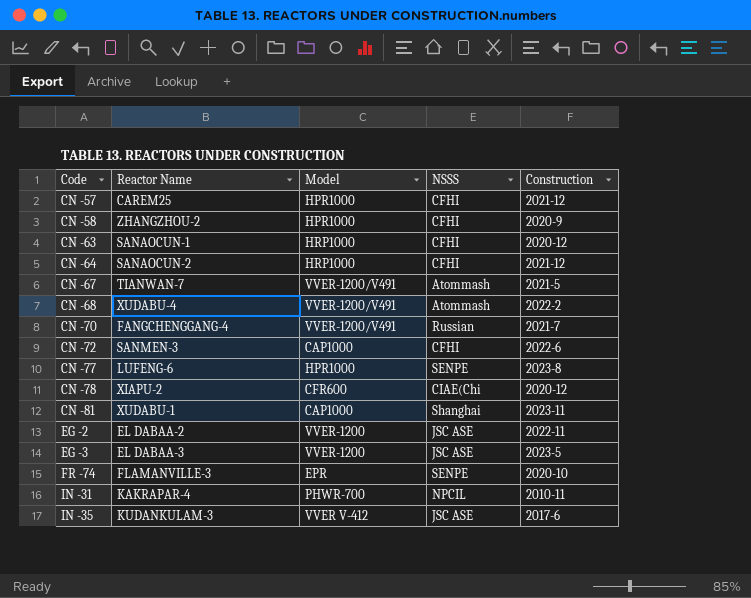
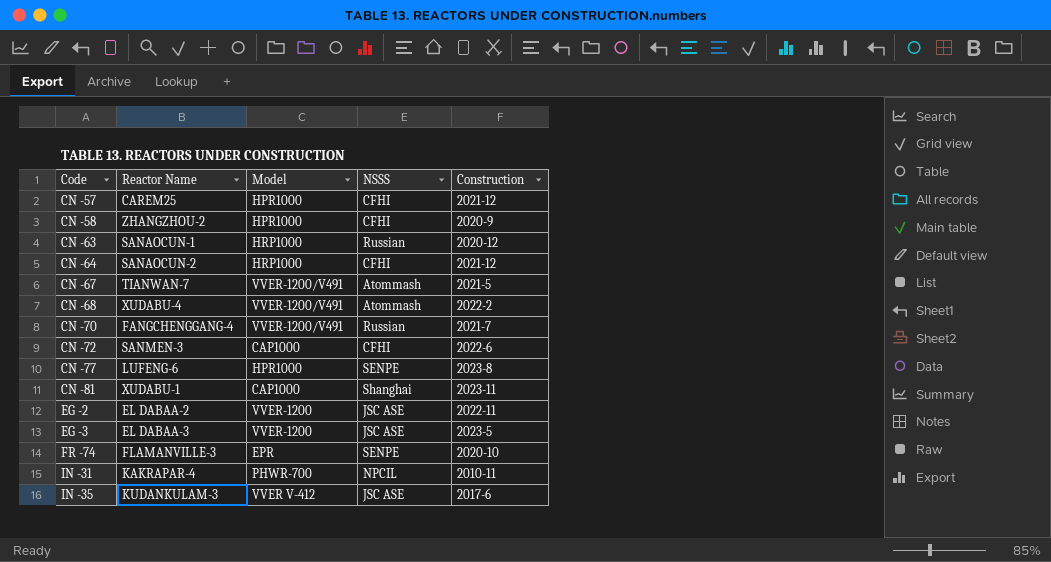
row CN -78: XIAPU-2 | CFR600 | CIAE(Chi | 2020-12 -> none
CN -63 | NSSS: CFHI -> Russian

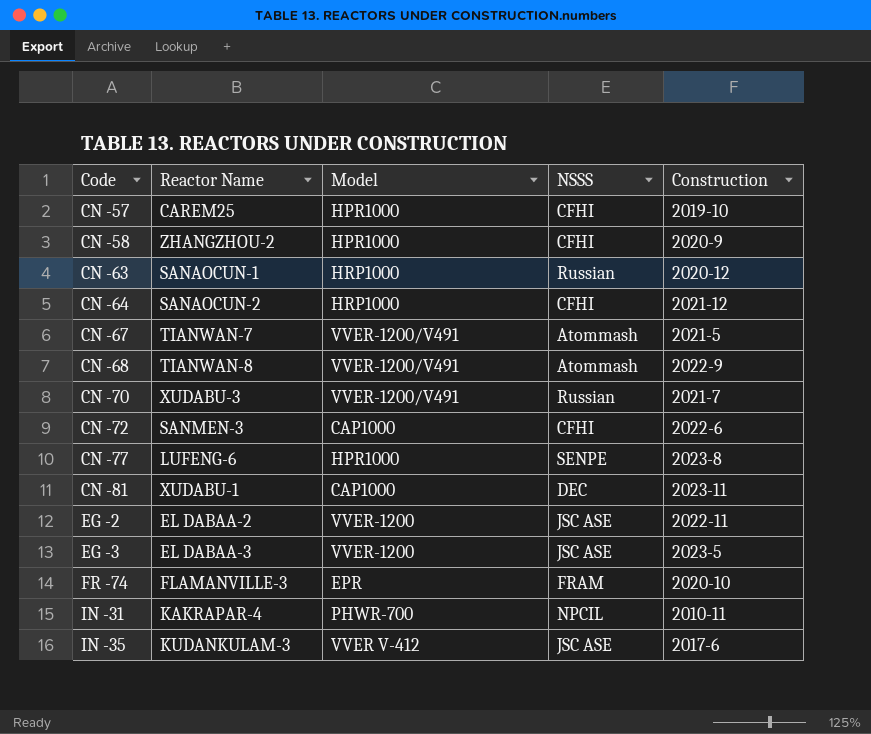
CN -57 | Construction: 2021-12 -> 2019-10
CN -68 | Reactor Name: XUDABU-4 -> TIANWAN-8
CN -68 | Construction: 2022-2 -> 2022-9
CN -70 | Reactor Name: FANGCHENGGANG-4 -> XUDABU-3
CN -81 | NSSS: Shanghai -> DEC
FR -74 | NSSS: SENPE -> FRAM

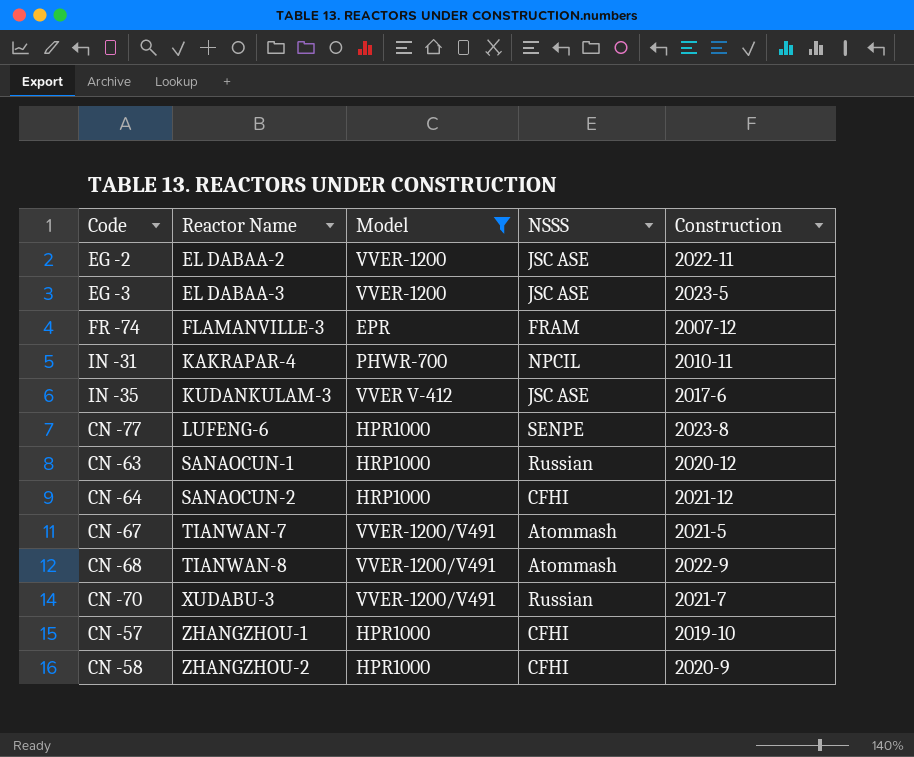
filter: none -> Model != CAP1000
row order: Code ascending -> Reactor Name ascending
FR -74 | Construction: 2020-10 -> 2007-12
CN -57 | Reactor Name: CAREM25 -> ZHANGZHOU-1

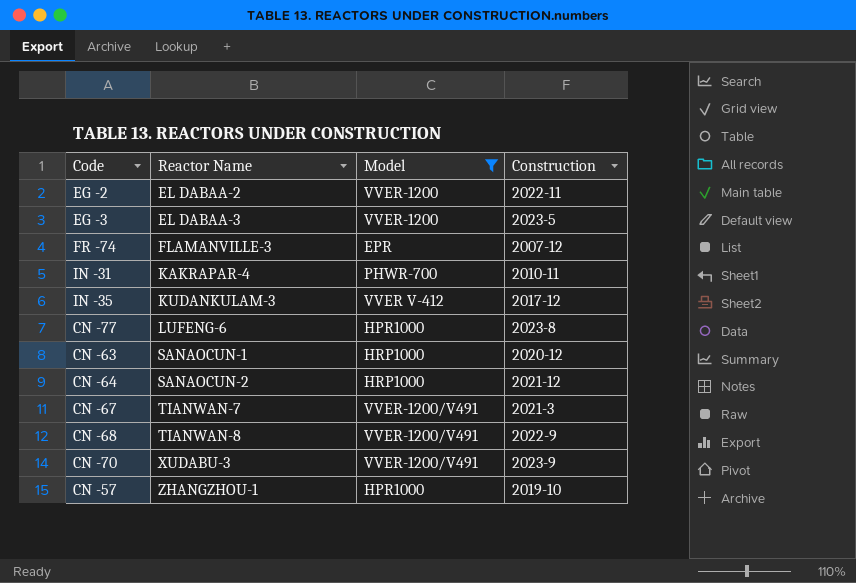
column NSSS | position: 4 -> none
row CN -58: ZHANGZHOU-2 | HPR1000 | CFHI | 2020-9 -> none
IN -35 | Construction: 2017-6 -> 2017-12
CN -67 | Construction: 2021-5 -> 2021-3
CN -70 | Construction: 2021-7 -> 2023-9

